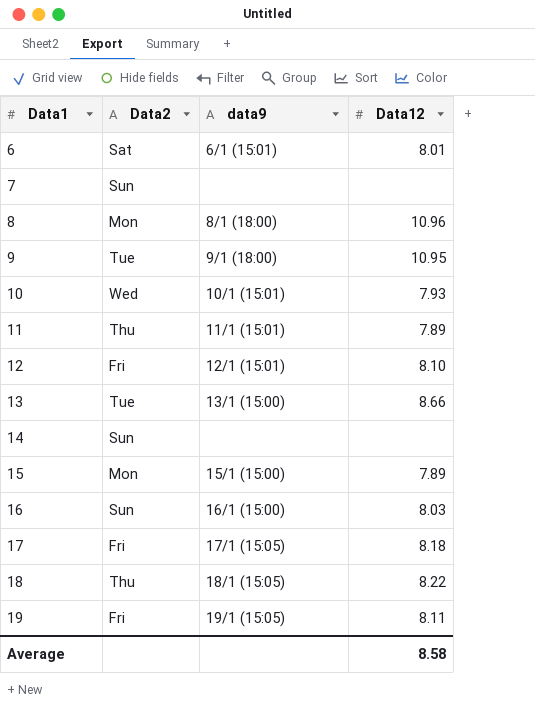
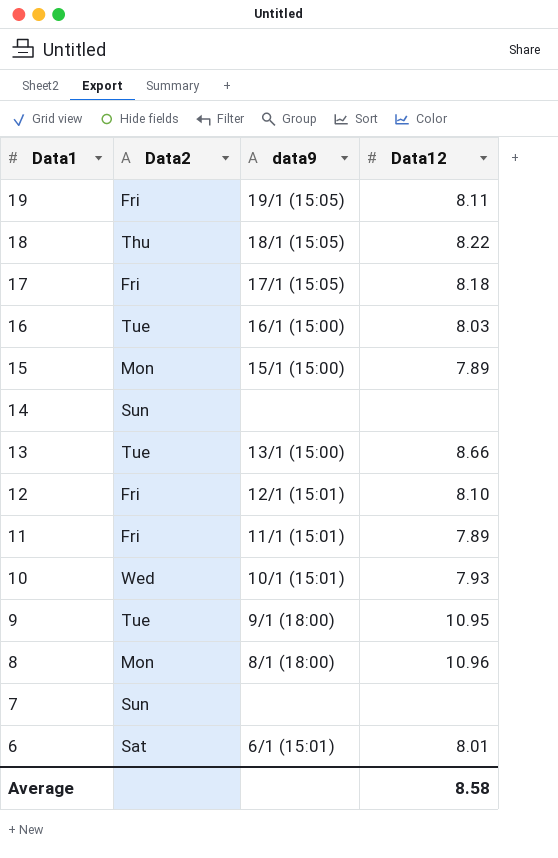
row order: Data1 ascending -> Data1 descending
16 | Data2: Sun -> Tue
11 | Data2: Thu -> Fri

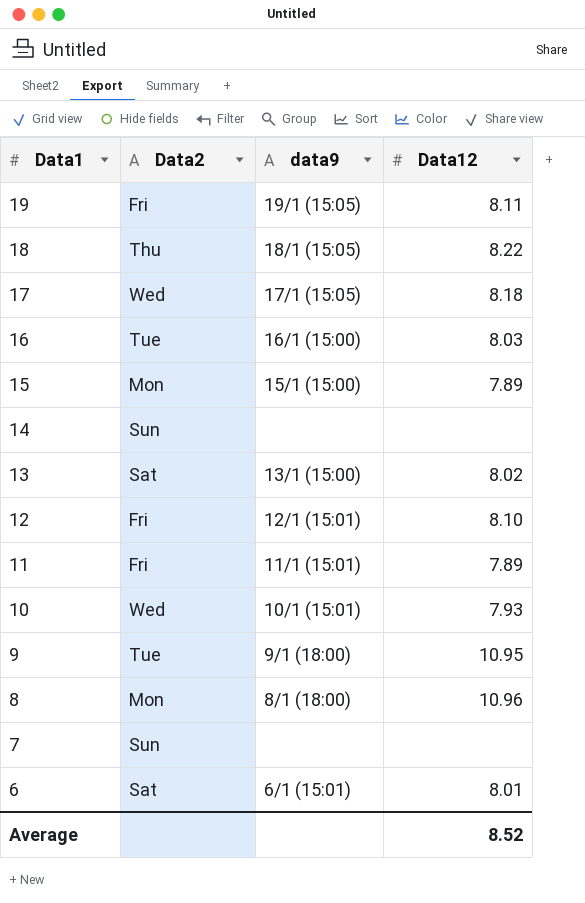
17 | Data2: Fri -> Wed
13 | Data2: Tue -> Sat
13 | Data12: 8.66 -> 8.02
Average | Data12: 8.58 -> 8.52

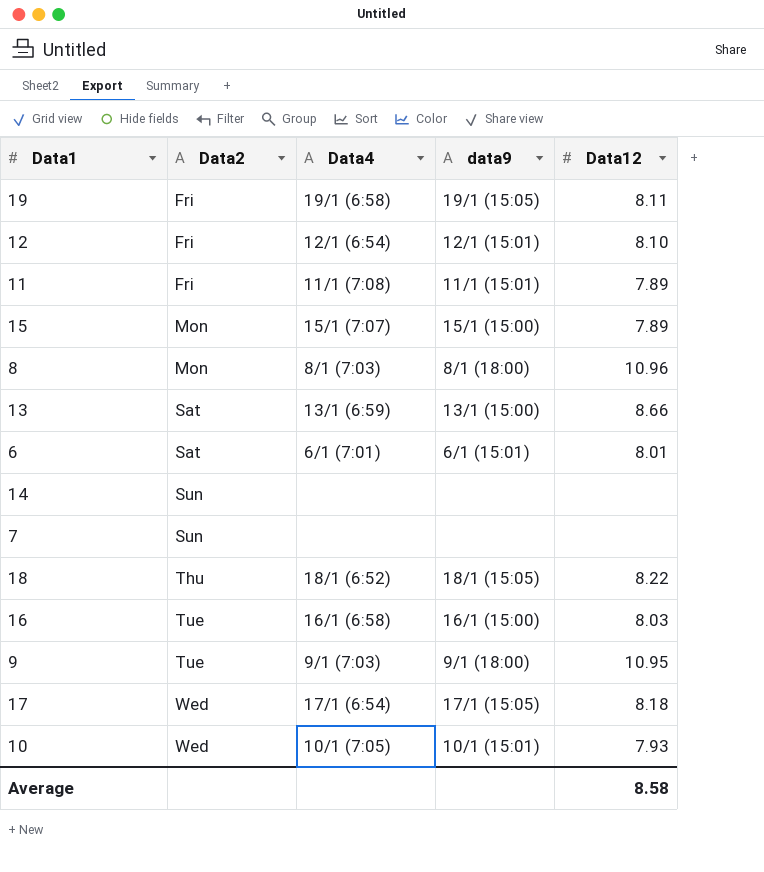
row order: Data1 descending -> Data2 ascending
column Data4 | position: none -> 3
13 | Data12: 8.02 -> 8.66
Average | Data12: 8.52 -> 8.58

